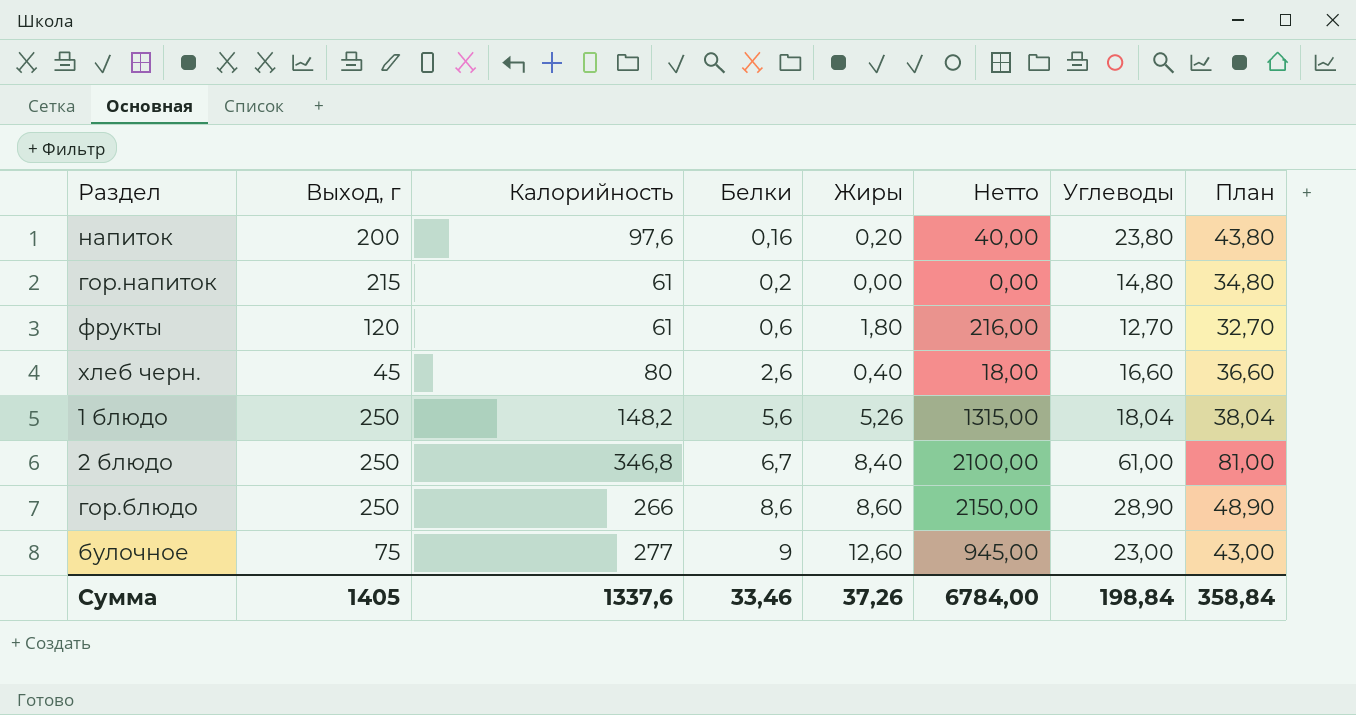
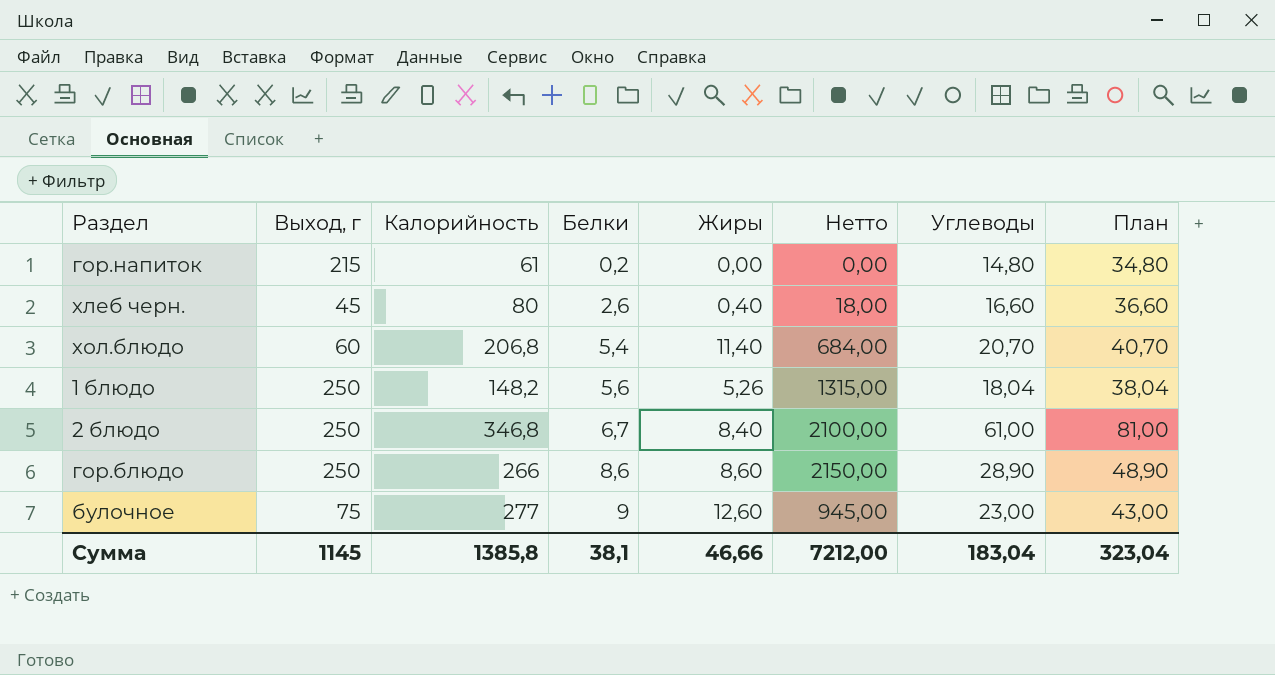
row напиток: 200 | 97,6 | 0,16 | 0,20 | 40,00 | 23,80 | 43,80 -> none
row фрукты: 120 | 61 | 0,6 | 1,80 | 216,00 | 12,70 | 32,70 -> none
row хол.блюдо: none -> 60 | 206,8 | 5,4 | 11,40 | 684,00 | 20,70 | 40,70
Сумма | Выход, г: 1405 -> 1145
Сумма | Калорийность: 1337,6 -> 1385,8
Сумма | Белки: 33,46 -> 38,1
Сумма | Жиры: 37,26 -> 46,66
Сумма | Нетто: 6784,00 -> 7212,00
Сумма | Углеводы: 198,84 -> 183,04
Сумма | План: 358,84 -> 323,04

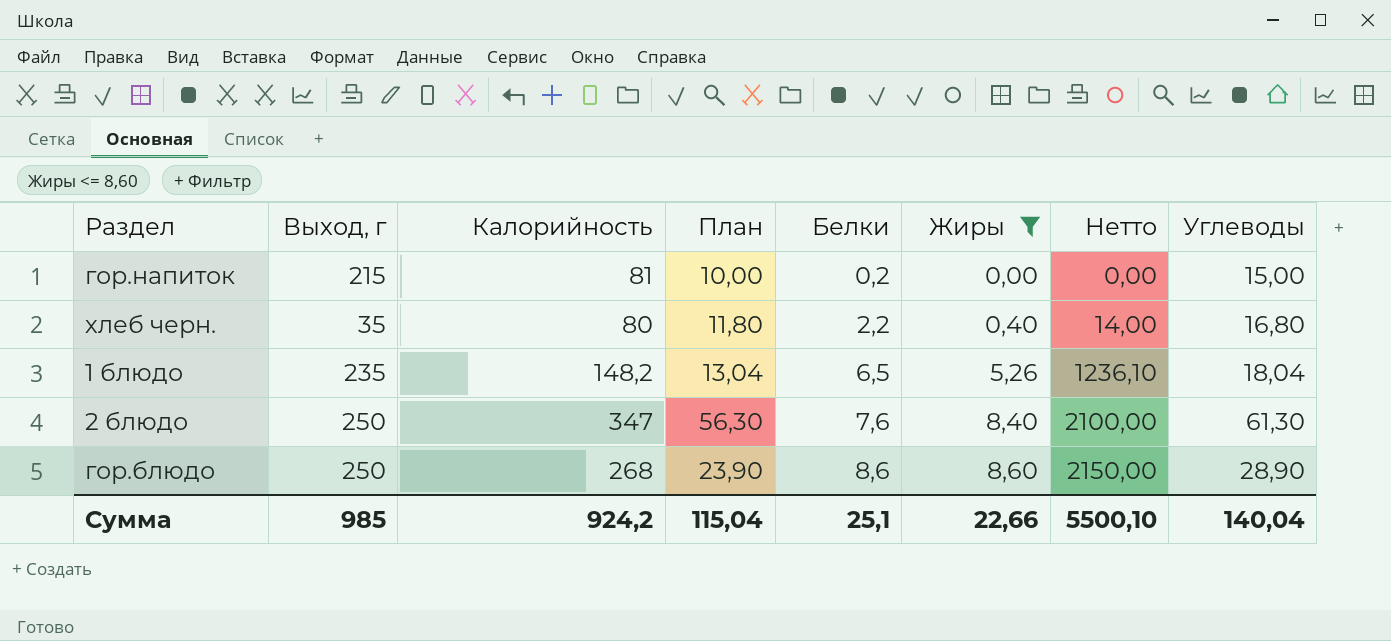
filter: none -> Жиры <= 8,60
column План | formula: [Углеводы] + 20 -> [Углеводы] - 5
column План | position: 8 -> 4
гор.напиток | Калорийность: 61 -> 81
гор.напиток | Углеводы: 14,80 -> 15,00
хлеб черн. | Выход, г: 45 -> 35
хлеб черн. | Белки: 2,6 -> 2,2
хлеб черн. | Нетто: 18,00 -> 14,00
хлеб черн. | Углеводы: 16,60 -> 16,80
1 блюдо | Выход, г: 250 -> 235
1 блюдо | Белки: 5,6 -> 6,5
1 блюдо | Нетто: 1315,00 -> 1236,10
2 блюдо | Калорийность: 346,8 -> 347
2 блюдо | Белки: 6,7 -> 7,6
2 блюдо | Углеводы: 61,00 -> 61,30
гор.блюдо | Калорийность: 266 -> 268
Сумма | Выход, г: 1145 -> 985
Сумма | Калорийность: 1385,8 -> 924,2
Сумма | План: 323,04 -> 115,04
Сумма | Белки: 38,1 -> 25,1
Сумма | Жиры: 46,66 -> 22,66
Сумма | Нетто: 7212,00 -> 5500,10
Сумма | Углеводы: 183,04 -> 140,04

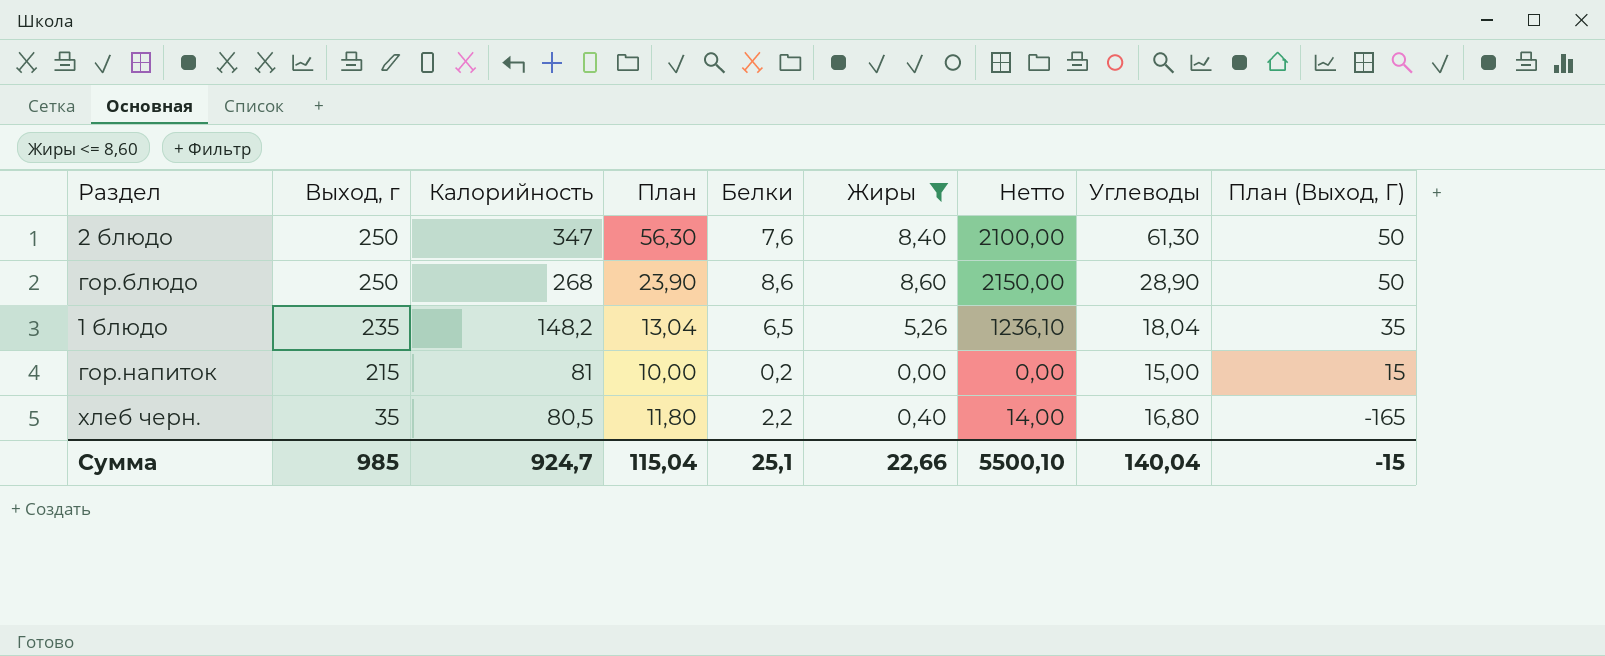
row order: Белки ascending -> Выход, г descending
column План (Выход, Г) | formula: none -> [Выход, г] - 200
хлеб черн. | Калорийность: 80 -> 80,5
Сумма | Калорийность: 924,2 -> 924,7

